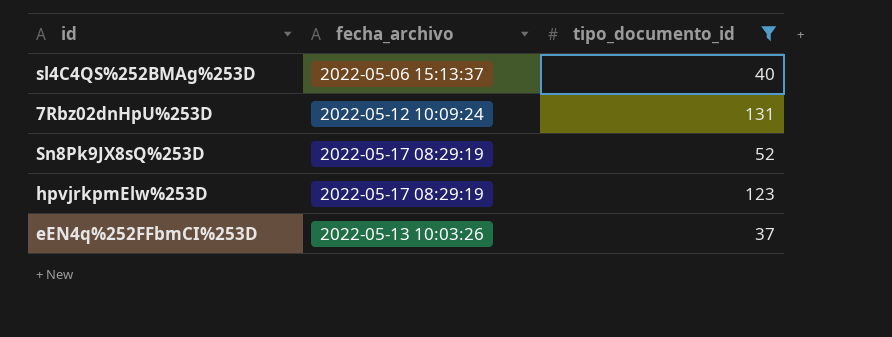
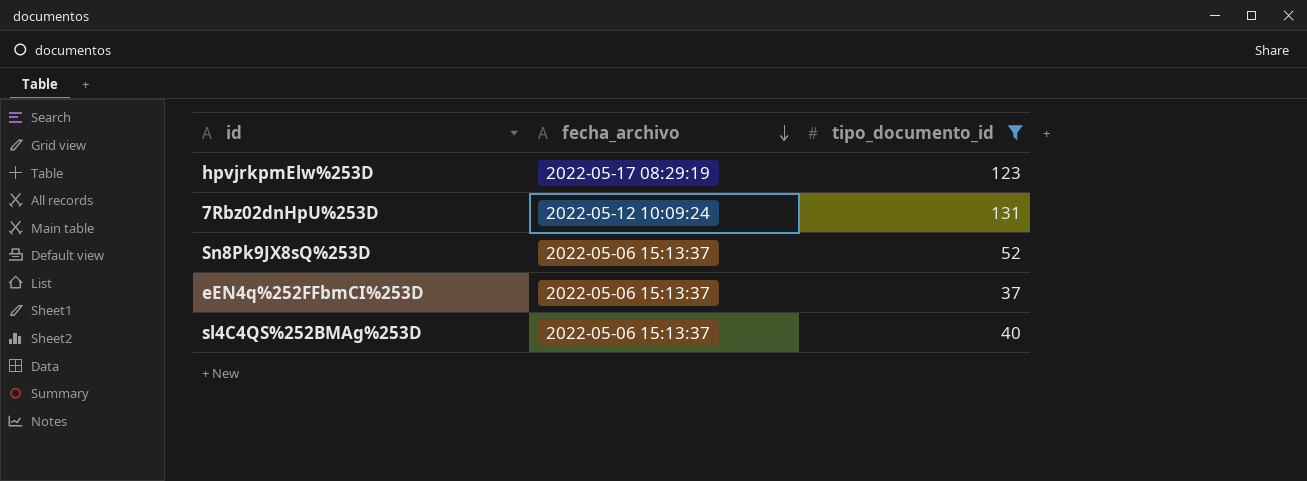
row order: none -> fecha_archivo descending
Sn8Pk9JX8sQ%253D | fecha_archivo: 2022-05-17 08:29:19 -> 2022-05-06 15:13:37
eEN4q%252FFbmCI%253D | fecha_archivo: 2022-05-13 10:03:26 -> 2022-05-06 15:13:37

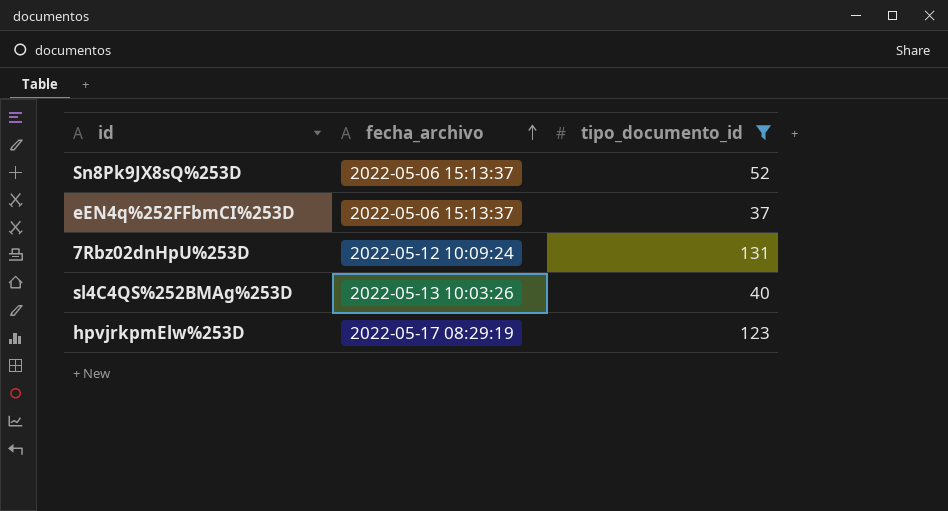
row order: fecha_archivo descending -> fecha_archivo ascending
sl4C4QS%252BMAg%253D | fecha_archivo: 2022-05-06 15:13:37 -> 2022-05-13 10:03:26

